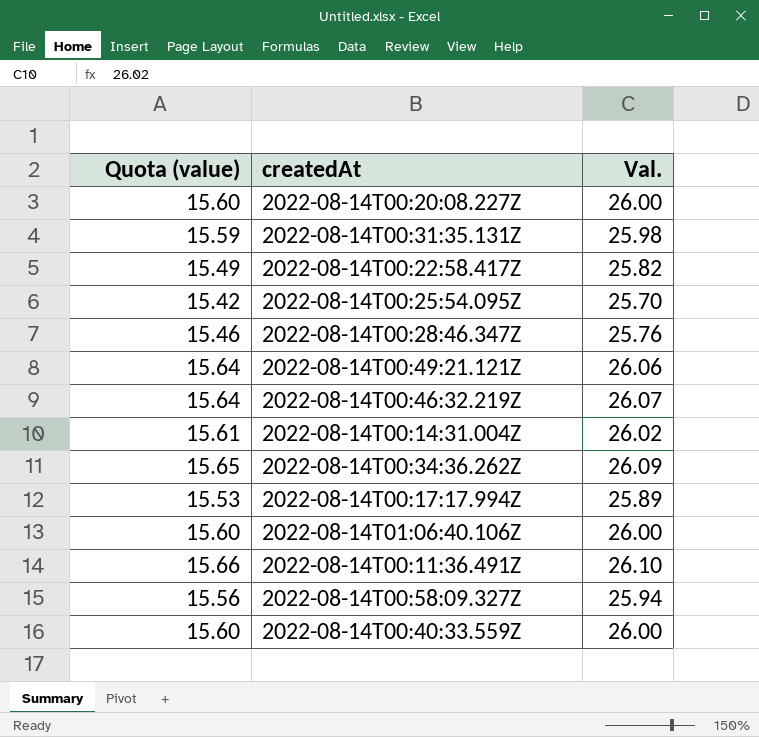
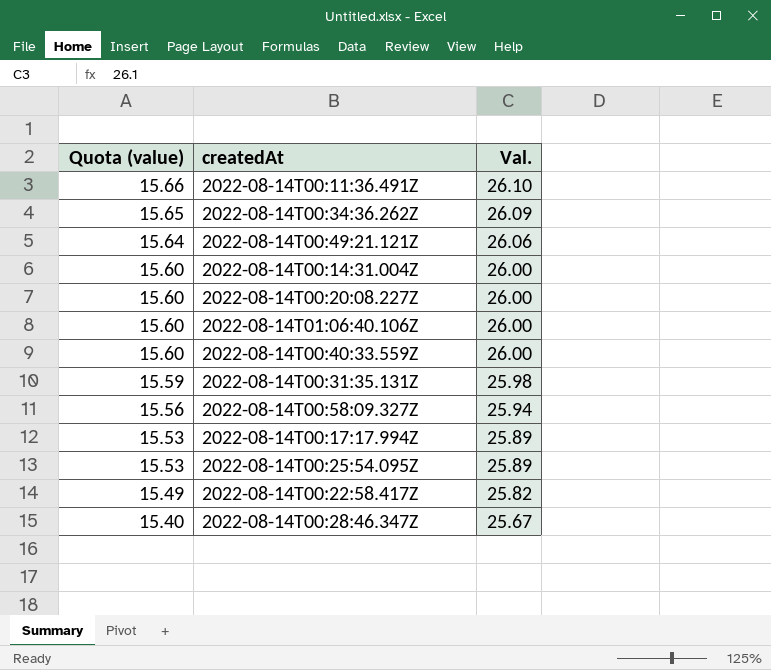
row order: none -> Quota (value) descending
row 2022-08-14T00:46:32.219Z: 15.64 | 26.07 -> none
2022-08-14T00:14:31.004Z | Quota (value): 15.61 -> 15.60
2022-08-14T00:14:31.004Z | Val.: 26.02 -> 26.00
2022-08-14T00:25:54.095Z | Quota (value): 15.42 -> 15.53
2022-08-14T00:25:54.095Z | Val.: 25.70 -> 25.89
2022-08-14T00:28:46.347Z | Quota (value): 15.46 -> 15.40
2022-08-14T00:28:46.347Z | Val.: 25.76 -> 25.67

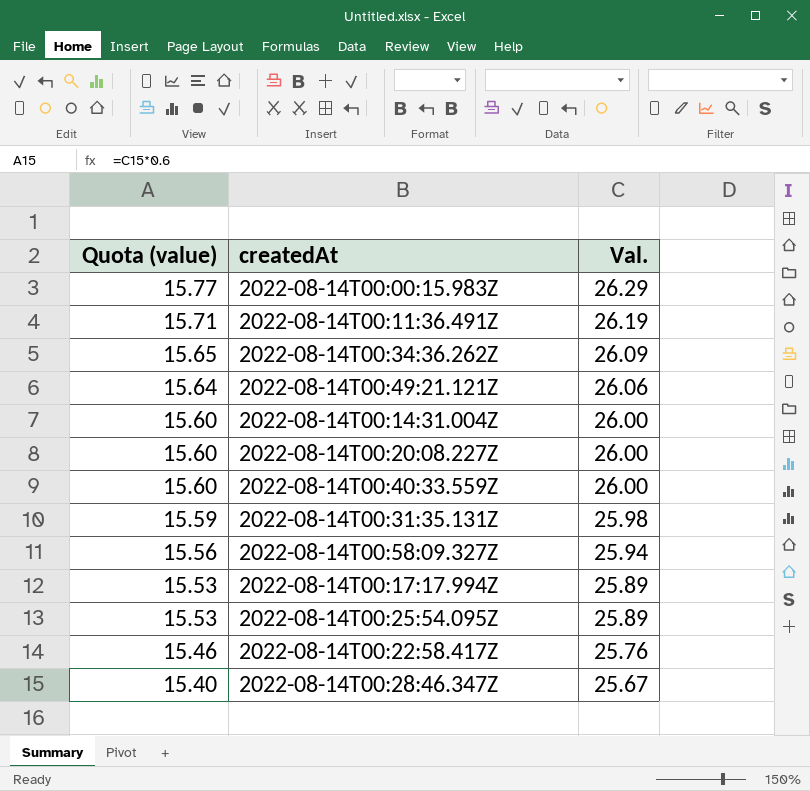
row 2022-08-14T01:06:40.106Z: 15.60 | 26.00 -> none
row 2022-08-14T00:00:15.983Z: none -> 15.77 | 26.29
2022-08-14T00:11:36.491Z | Quota (value): 15.66 -> 15.71
2022-08-14T00:11:36.491Z | Val.: 26.10 -> 26.19
2022-08-14T00:22:58.417Z | Quota (value): 15.49 -> 15.46
2022-08-14T00:22:58.417Z | Val.: 25.82 -> 25.76

